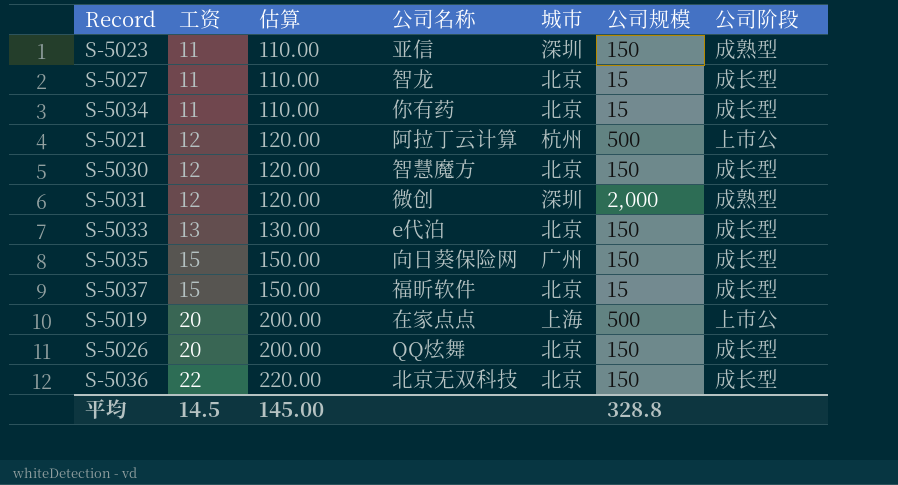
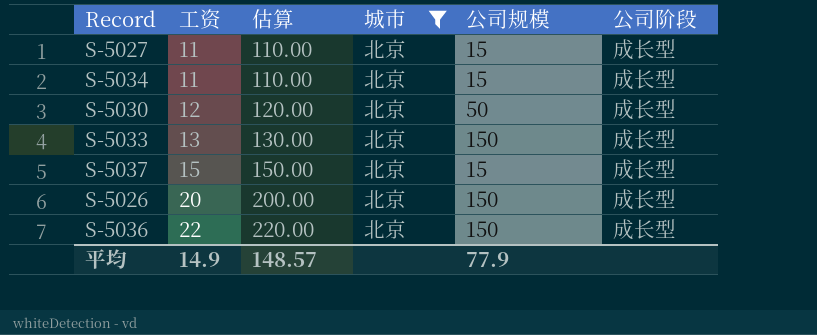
filter: none -> 城市 = 北京
column 公司名称 | position: 4 -> none
S-5030 | 公司规模: 150 -> 50
平均 | 工资: 14.5 -> 14.9
平均 | 估算: 145.00 -> 148.57
平均 | 公司规模: 328.8 -> 77.9

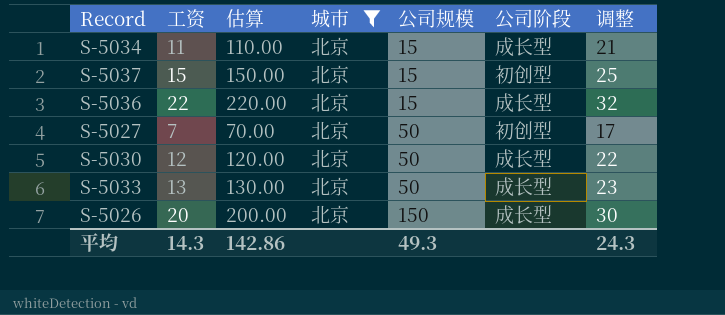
row order: 工资 ascending -> 公司规模 ascending
column 调整 | formula: none -> [工资] + 10
S-5037 | 公司阶段: 成长型 -> 初创型
S-5036 | 公司规模: 150 -> 15
S-5027 | 工资: 11 -> 7
S-5027 | 估算: 110.00 -> 70.00
S-5027 | 公司规模: 15 -> 50
S-5027 | 公司阶段: 成长型 -> 初创型
S-5033 | 公司规模: 150 -> 50
平均 | 工资: 14.9 -> 14.3
平均 | 估算: 148.57 -> 142.86
平均 | 公司规模: 77.9 -> 49.3

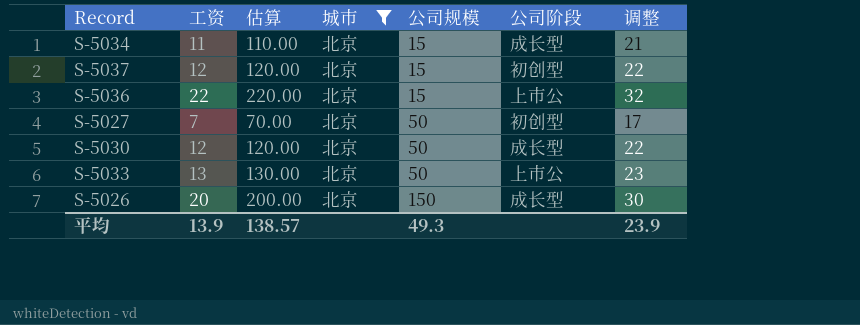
S-5037 | 工资: 15 -> 12
S-5037 | 估算: 150.00 -> 120.00
S-5037 | 调整: 25 -> 22
S-5036 | 公司阶段: 成长型 -> 上市公
S-5033 | 公司阶段: 成长型 -> 上市公
平均 | 工资: 14.3 -> 13.9
平均 | 估算: 142.86 -> 138.57
平均 | 调整: 24.3 -> 23.9

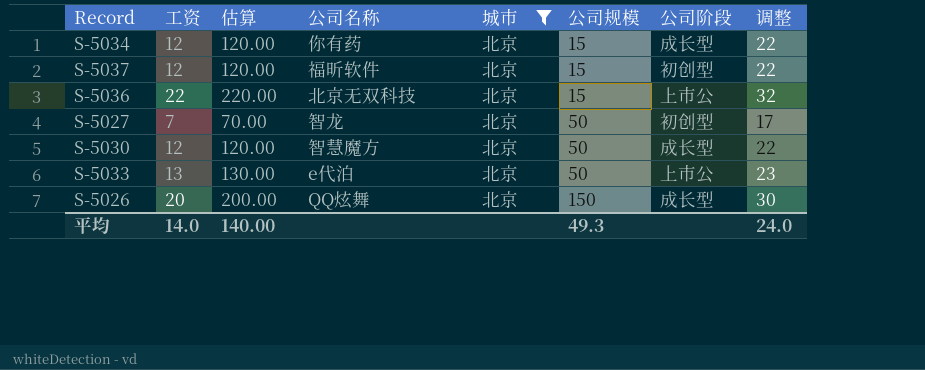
column 公司名称 | position: none -> 4
S-5034 | 工资: 11 -> 12
S-5034 | 估算: 110.00 -> 120.00
S-5034 | 调整: 21 -> 22
平均 | 工资: 13.9 -> 14.0
平均 | 估算: 138.57 -> 140.00
平均 | 调整: 23.9 -> 24.0

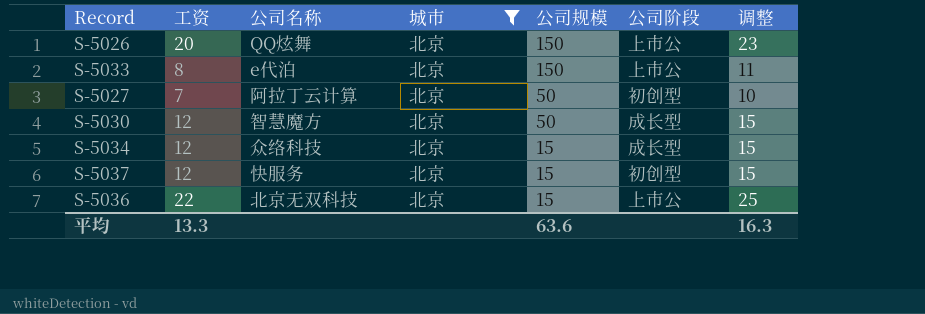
row order: 公司规模 ascending -> 公司规模 descending
column 估算 | formula: [工资] * 10 -> none
column 调整 | formula: [工资] + 10 -> [工资] + 3
S-5026 | 公司阶段: 成长型 -> 上市公
S-5033 | 工资: 13 -> 8
S-5033 | 公司规模: 50 -> 150
S-5027 | 公司名称: 智龙 -> 阿拉丁云计算
S-5034 | 公司名称: 你有药 -> 众络科技
S-5037 | 公司名称: 福昕软件 -> 快服务
平均 | 工资: 14.0 -> 13.3
平均 | 公司规模: 49.3 -> 63.6
平均 | 调整: 24.0 -> 16.3

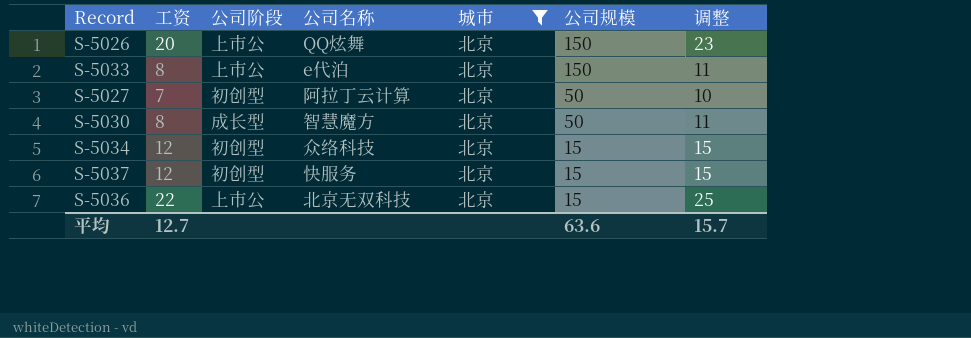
column 公司阶段 | position: 6 -> 3
S-5030 | 工资: 12 -> 8
S-5030 | 调整: 15 -> 11
S-5034 | 公司阶段: 成长型 -> 初创型
平均 | 工资: 13.3 -> 12.7
平均 | 调整: 16.3 -> 15.7

